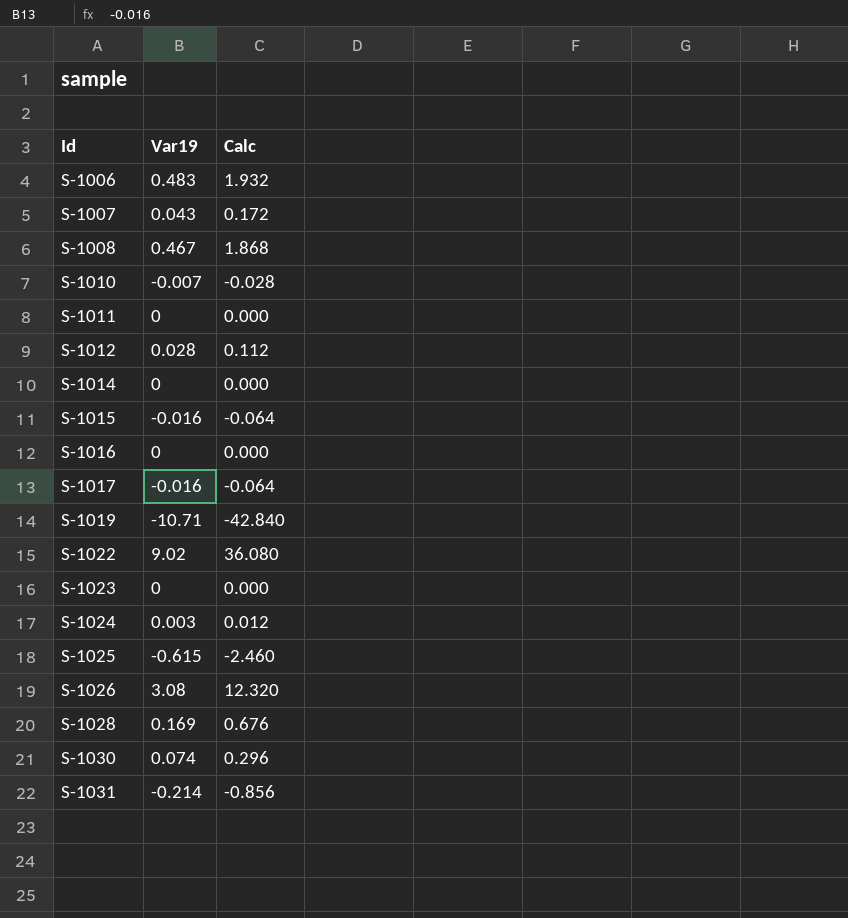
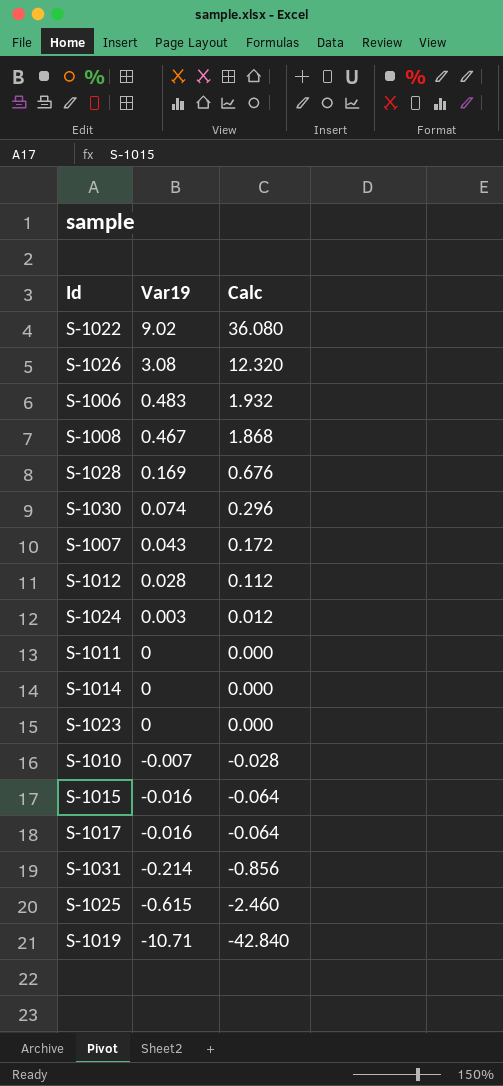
row order: Id ascending -> Var19 descending
row S-1016: 0 | 0.000 -> none

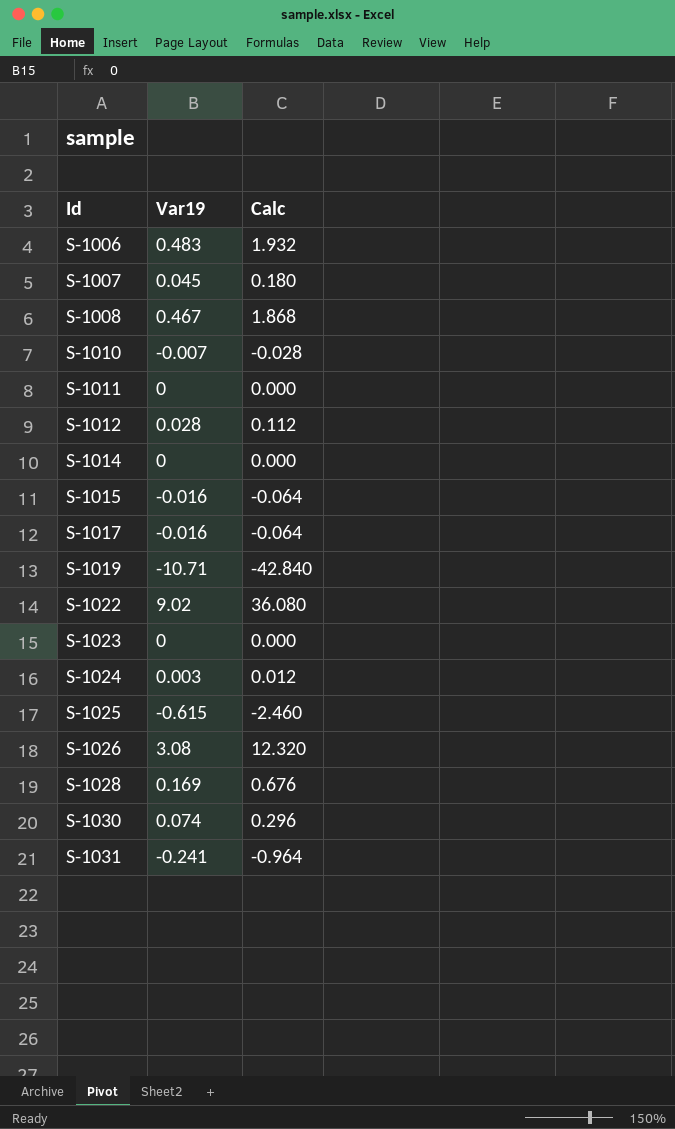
row order: Var19 descending -> Id ascending
S-1007 | Var19: 0.043 -> 0.045
S-1007 | Calc: 0.172 -> 0.180
S-1031 | Var19: -0.214 -> -0.241
S-1031 | Calc: -0.856 -> -0.964

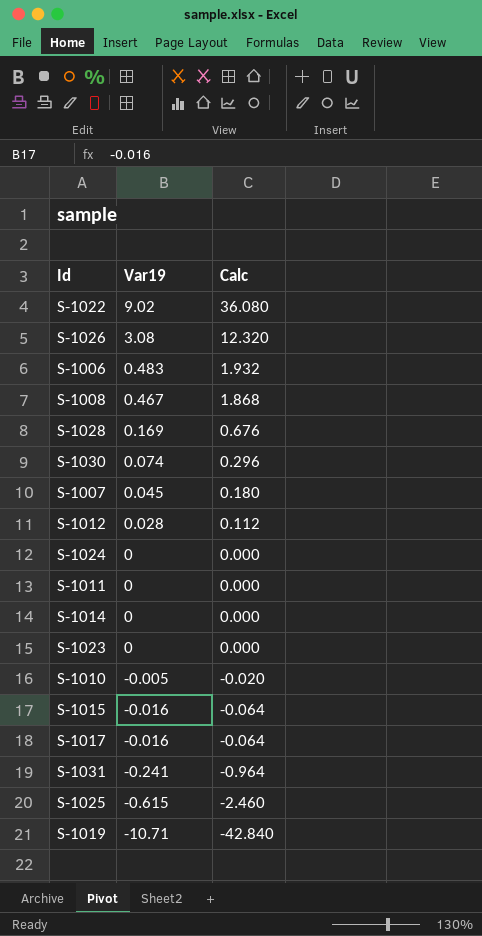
row order: Id ascending -> Var19 descending
S-1024 | Var19: 0.003 -> 0
S-1024 | Calc: 0.012 -> 0.000
S-1010 | Var19: -0.007 -> -0.005
S-1010 | Calc: -0.028 -> -0.020

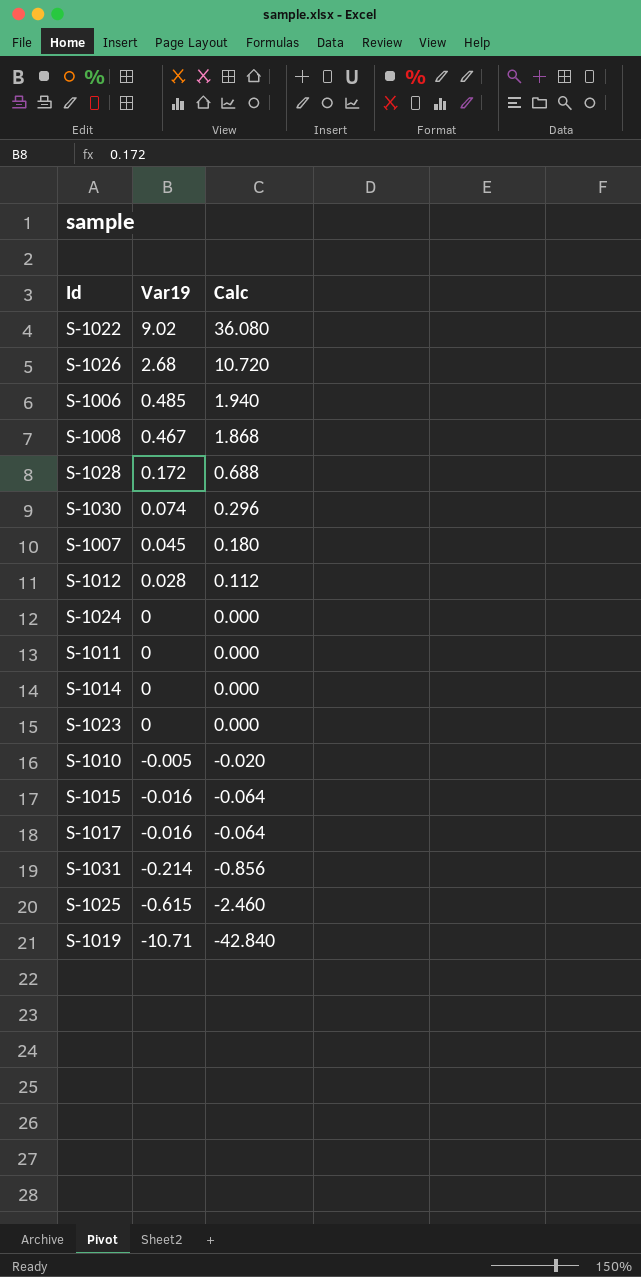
S-1026 | Var19: 3.08 -> 2.68
S-1026 | Calc: 12.320 -> 10.720
S-1006 | Var19: 0.483 -> 0.485
S-1006 | Calc: 1.932 -> 1.940
S-1028 | Var19: 0.169 -> 0.172
S-1028 | Calc: 0.676 -> 0.688
S-1031 | Var19: -0.241 -> -0.214
S-1031 | Calc: -0.964 -> -0.856

